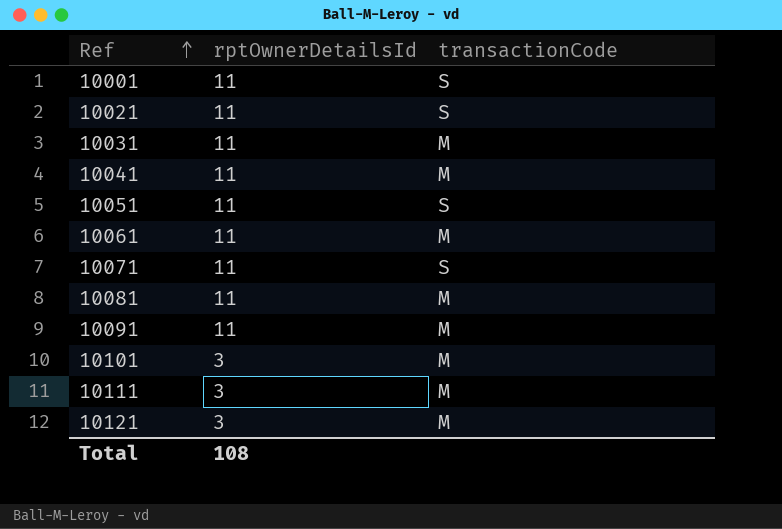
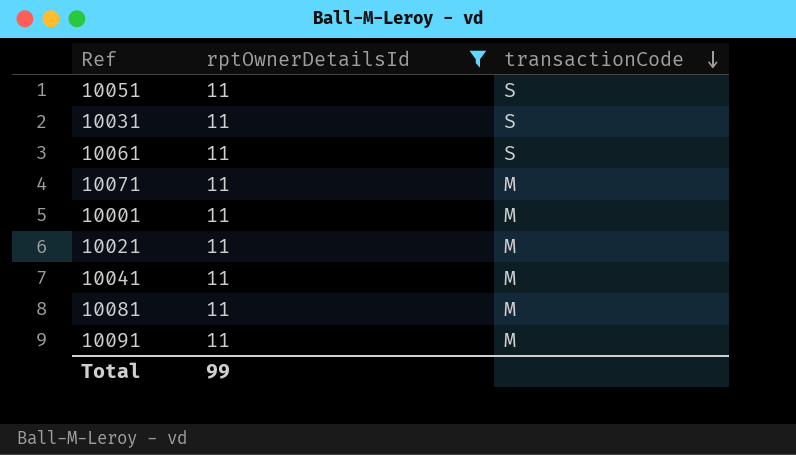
filter: none -> rptOwnerDetailsId = 11
row order: Ref ascending -> transactionCode descending
10031 | transactionCode: M -> S
10061 | transactionCode: M -> S
10071 | transactionCode: S -> M
10001 | transactionCode: S -> M
10021 | transactionCode: S -> M
Total | rptOwnerDetailsId: 108 -> 99

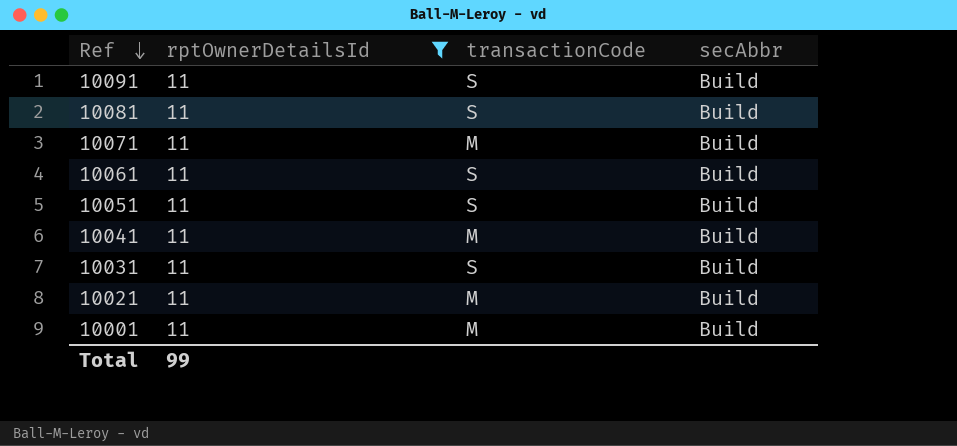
row order: transactionCode descending -> Ref descending
column secAbbr | position: none -> 4
10091 | transactionCode: M -> S
10081 | transactionCode: M -> S

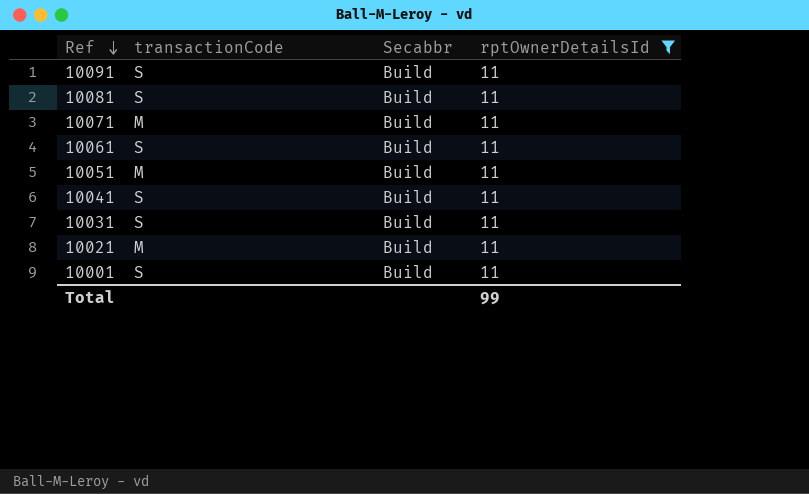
column name: secAbbr -> Secabbr
column rptOwnerDetailsId | position: 2 -> 4
10051 | transactionCode: S -> M
10041 | transactionCode: M -> S
10001 | transactionCode: M -> S

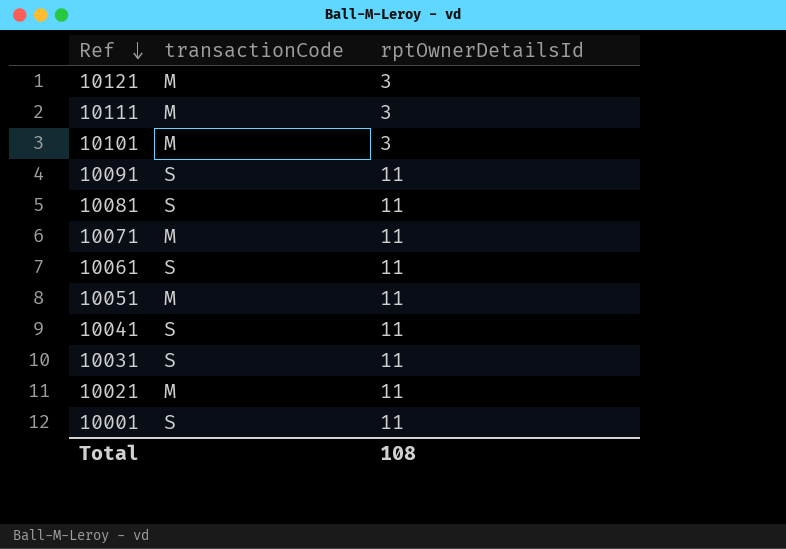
filter: rptOwnerDetailsId = 11 -> none
column Secabbr | position: 3 -> none
Total | rptOwnerDetailsId: 99 -> 108

